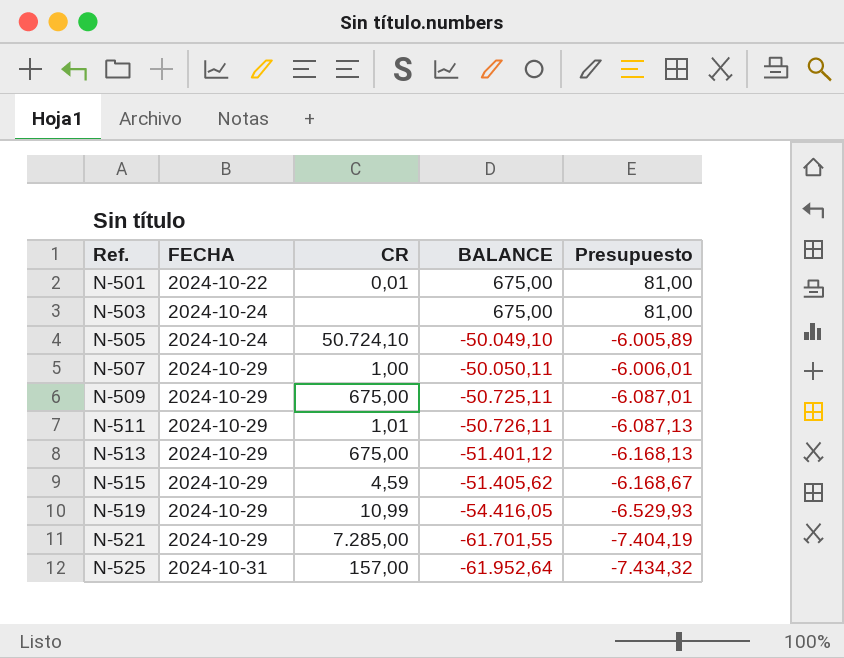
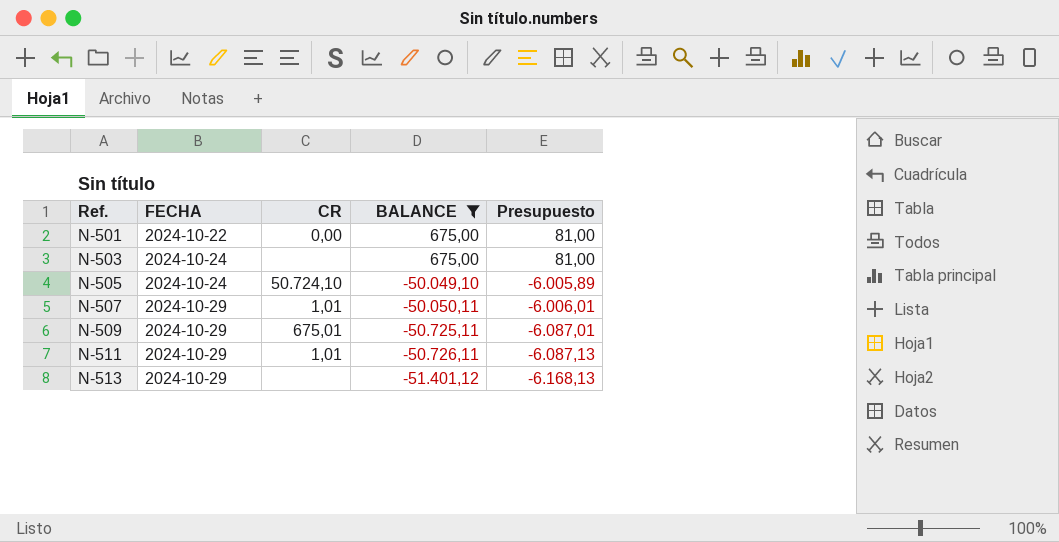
filter: none -> BALANCE >= -51.401,12
N-501 | CR: 0,01 -> 0,00
N-507 | CR: 1,00 -> 1,01
N-509 | CR: 675,00 -> 675,01
N-513 | CR: 675,00 -> none

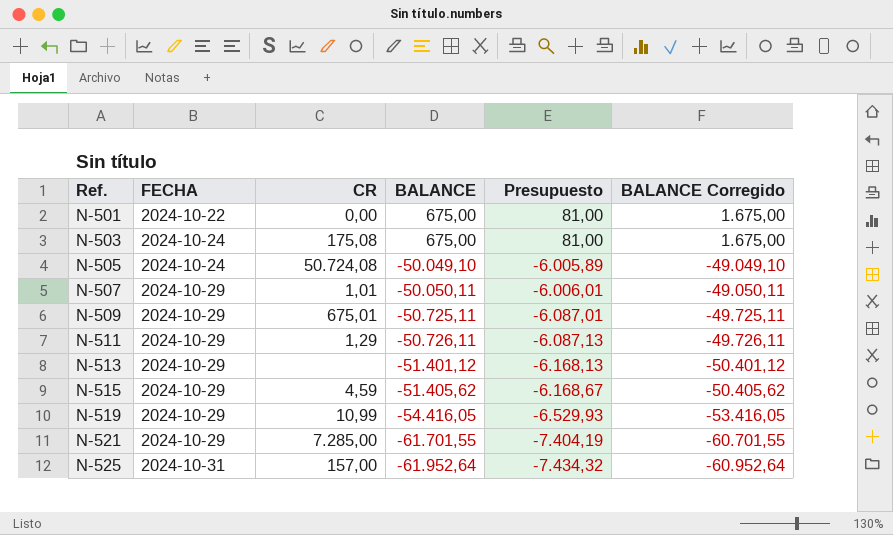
filter: BALANCE >= -51.401,12 -> none
column BALANCE Corregido | formula: none -> [BALANCE] + 1000
N-503 | CR: none -> 175,08
N-505 | CR: 50.724,10 -> 50.724,08
N-511 | CR: 1,01 -> 1,29

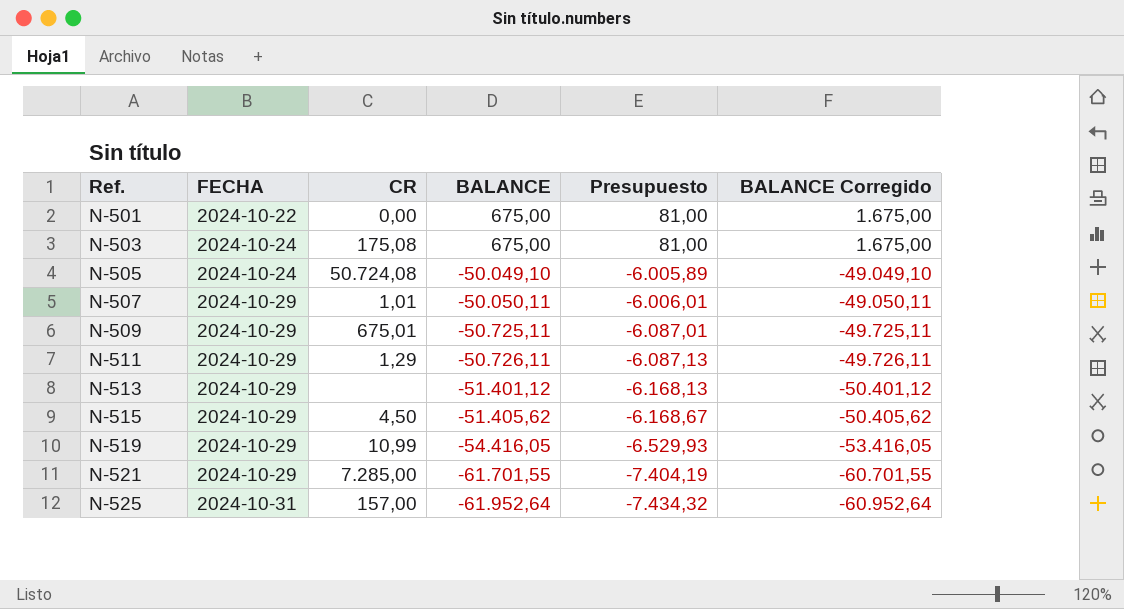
N-515 | CR: 4,59 -> 4,50

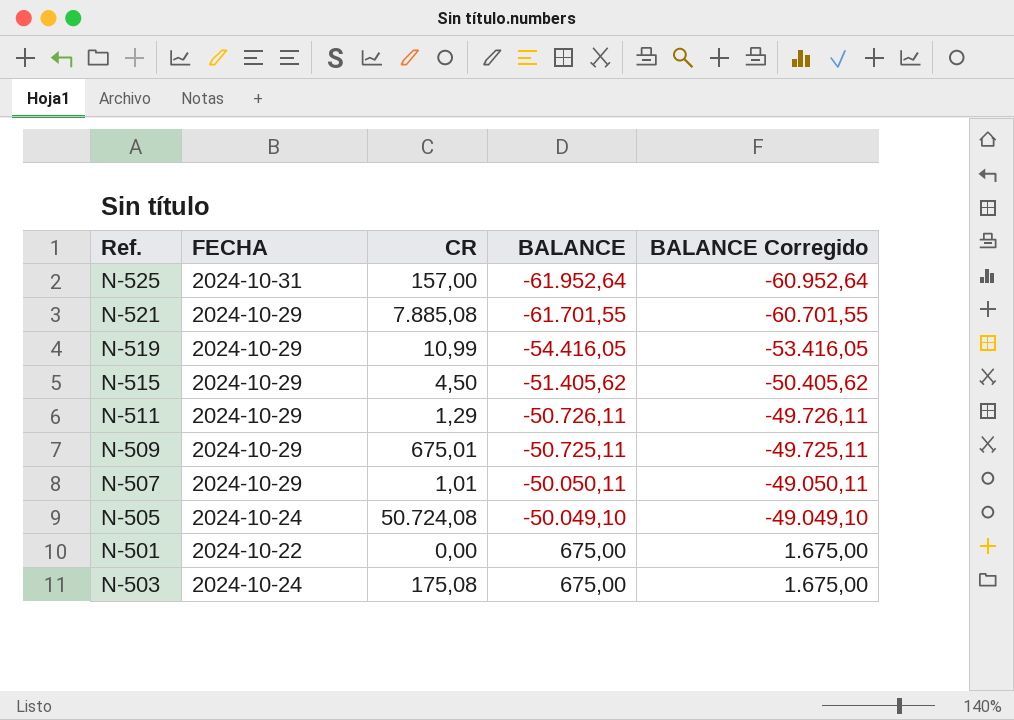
row order: Ref. ascending -> BALANCE ascending
column Presupuesto | formula: [BALANCE] * 0,12 -> none
row N-513: 2024-10-29 | none | -51.401,12 | -6.168,13 | -50.401,12 -> none
N-521 | CR: 7.285,00 -> 7.885,08

